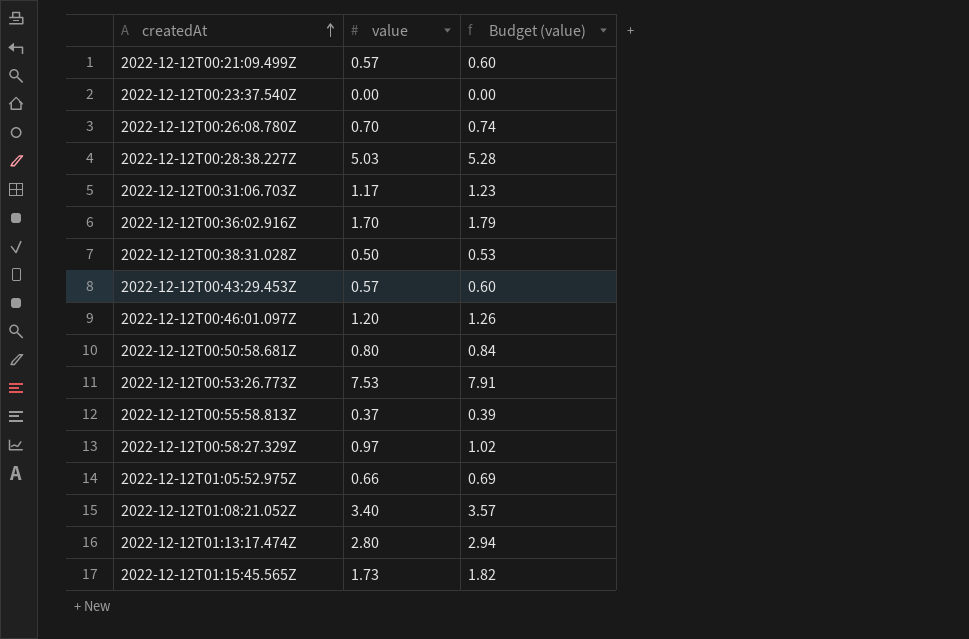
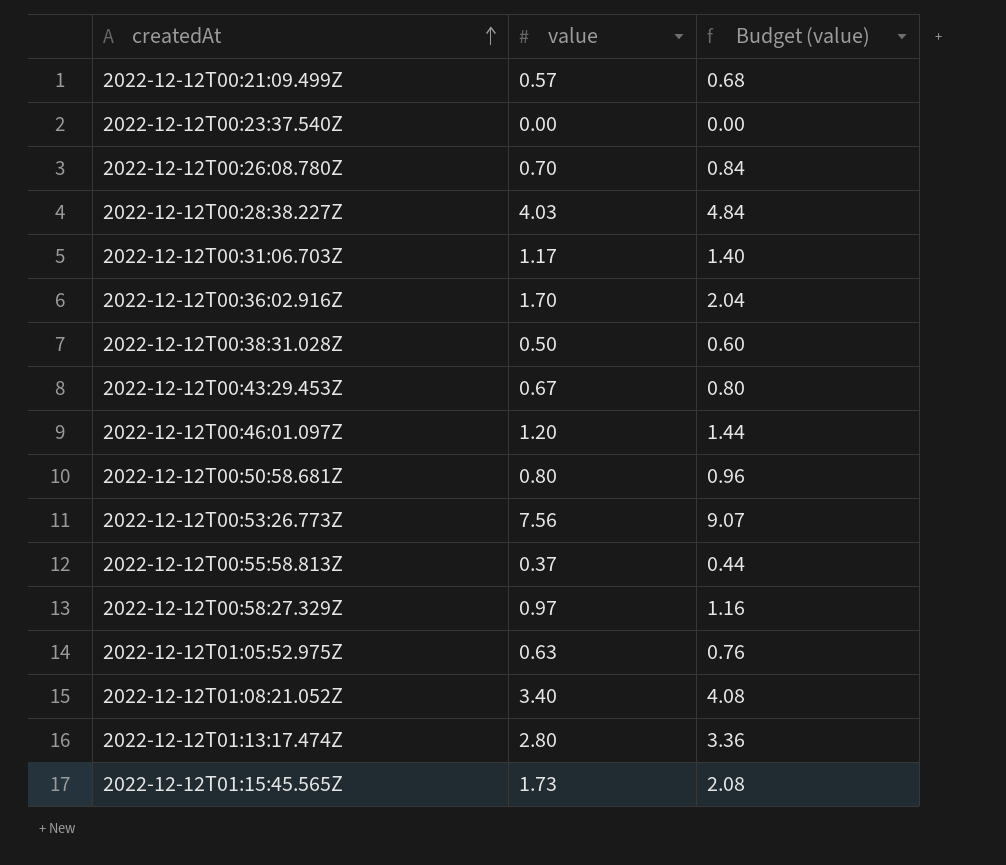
column Budget (value) | formula: [value] * 1.05 -> [value] * 1.2
2022-12-12T00:28:38.227Z | value: 5.03 -> 4.03
2022-12-12T00:43:29.453Z | value: 0.57 -> 0.67
2022-12-12T00:53:26.773Z | value: 7.53 -> 7.56
2022-12-12T01:05:52.975Z | value: 0.66 -> 0.63

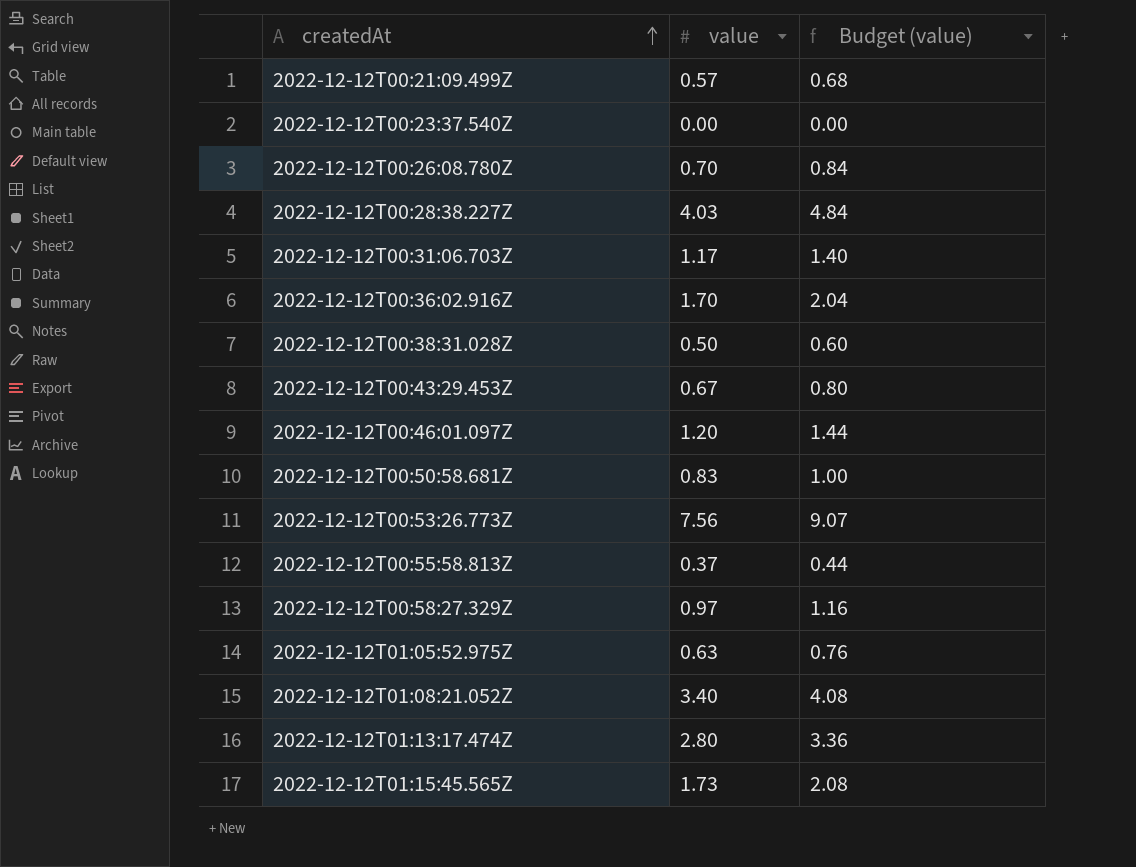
2022-12-12T00:50:58.681Z | value: 0.80 -> 0.83
2022-12-12T00:50:58.681Z | Budget (value): 0.96 -> 1.00

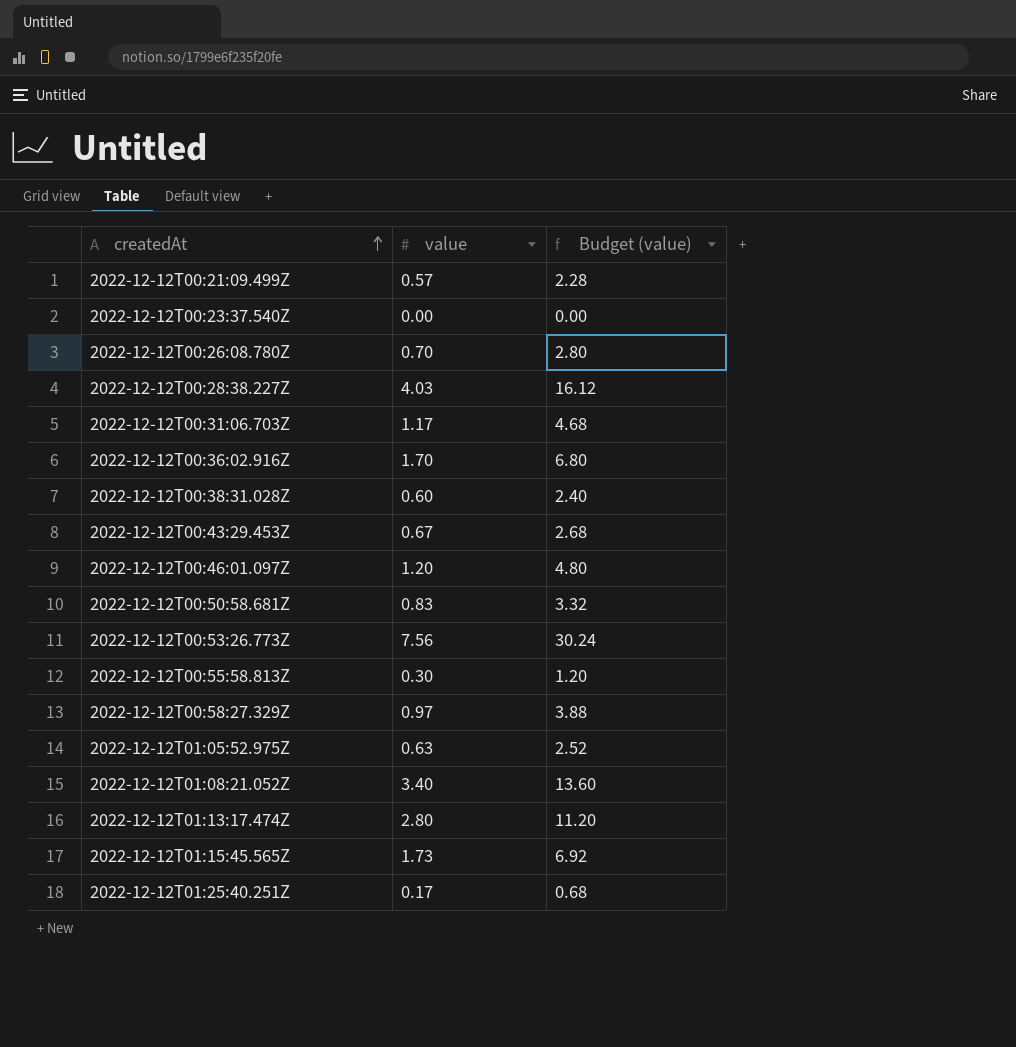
column Budget (value) | formula: [value] * 1.2 -> [value] * 4
2022-12-12T00:38:31.028Z | value: 0.50 -> 0.60
2022-12-12T00:55:58.813Z | value: 0.37 -> 0.30
row 2022-12-12T01:25:40.251Z: none -> 0.17 | 0.68

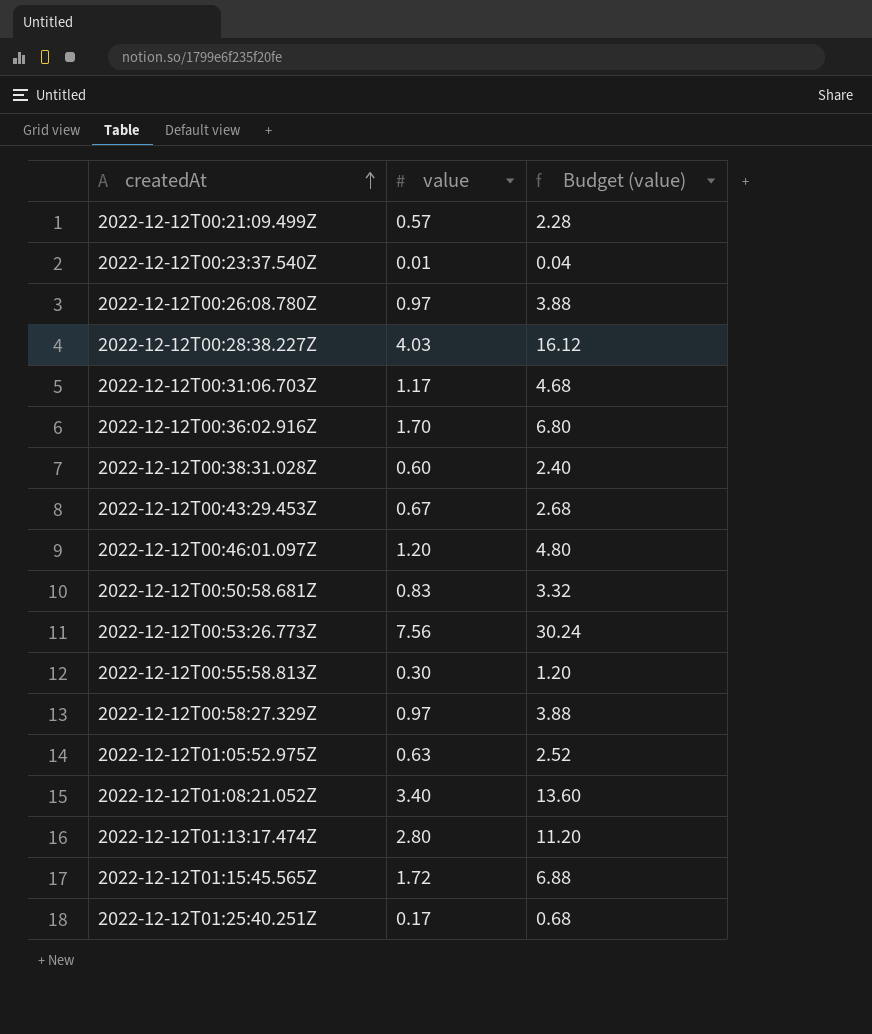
2022-12-12T00:23:37.540Z | value: 0.00 -> 0.01
2022-12-12T00:23:37.540Z | Budget (value): 0.00 -> 0.04
2022-12-12T00:26:08.780Z | value: 0.70 -> 0.97
2022-12-12T00:26:08.780Z | Budget (value): 2.80 -> 3.88
2022-12-12T01:15:45.565Z | value: 1.73 -> 1.72
2022-12-12T01:15:45.565Z | Budget (value): 6.92 -> 6.88

